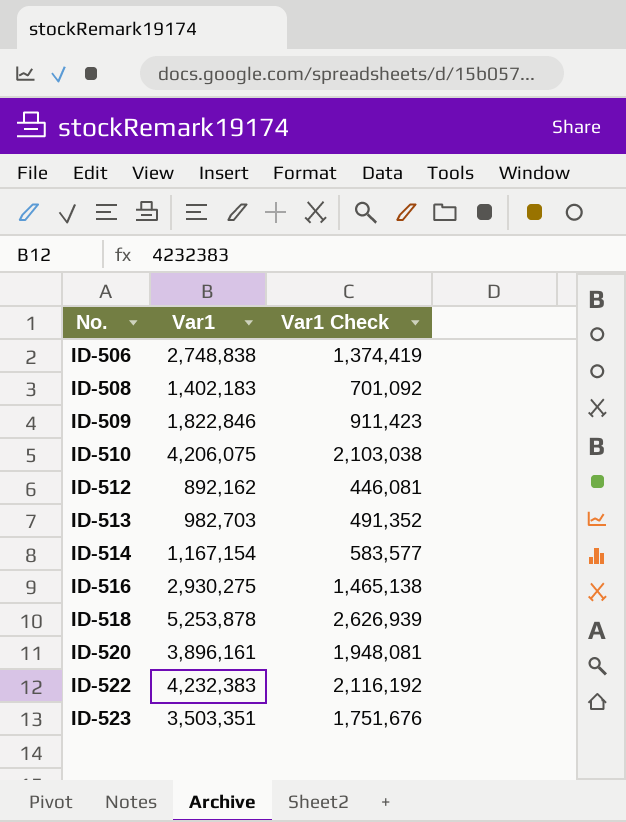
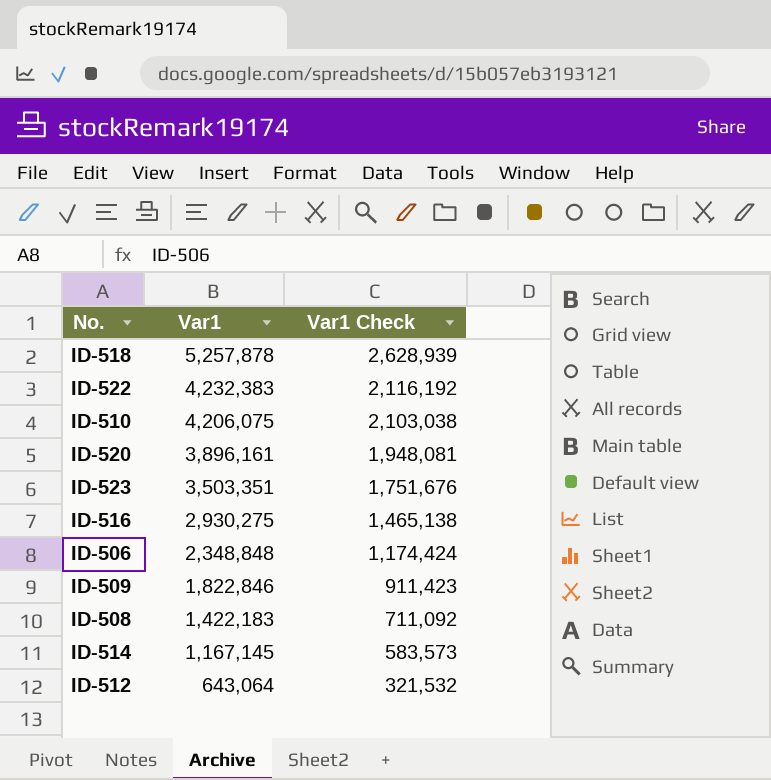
row order: No. ascending -> Var1 descending
row ID-513: 982,703 | 491,352 -> none
ID-518 | Var1: 5,253,878 -> 5,257,878
ID-518 | Var1 Check: 2,626,939 -> 2,628,939
ID-506 | Var1: 2,748,838 -> 2,348,848
ID-506 | Var1 Check: 1,374,419 -> 1,174,424
ID-508 | Var1: 1,402,183 -> 1,422,183
ID-508 | Var1 Check: 701,092 -> 711,092
ID-514 | Var1: 1,167,154 -> 1,167,145
ID-514 | Var1 Check: 583,577 -> 583,573
ID-512 | Var1: 892,162 -> 643,064
ID-512 | Var1 Check: 446,081 -> 321,532

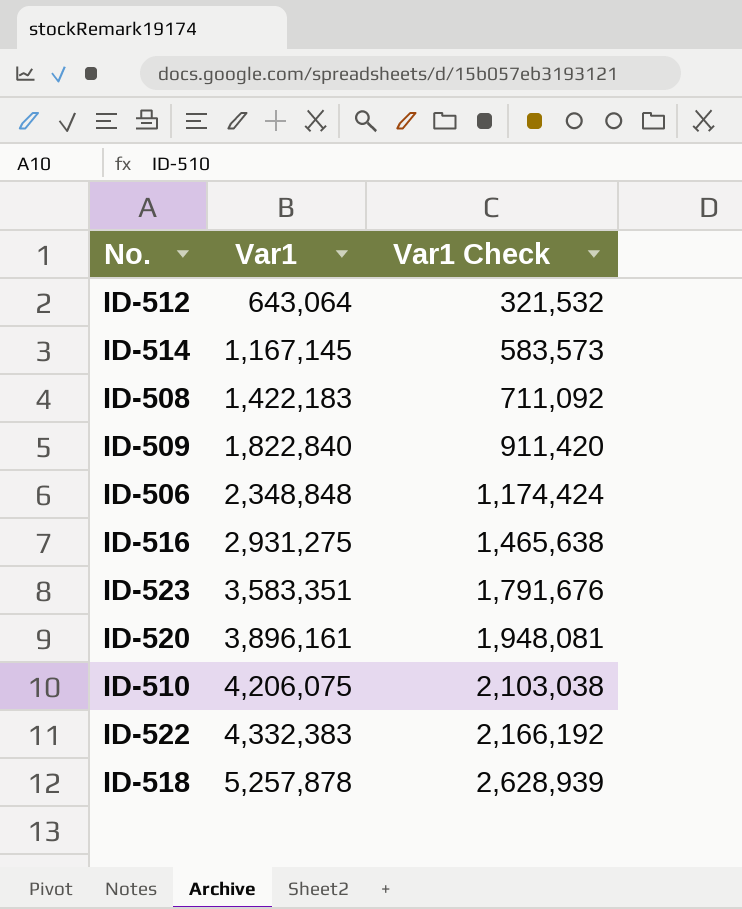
row order: Var1 descending -> Var1 ascending
ID-509 | Var1: 1,822,846 -> 1,822,840
ID-509 | Var1 Check: 911,423 -> 911,420
ID-516 | Var1: 2,930,275 -> 2,931,275
ID-516 | Var1 Check: 1,465,138 -> 1,465,638
ID-523 | Var1: 3,503,351 -> 3,583,351
ID-523 | Var1 Check: 1,751,676 -> 1,791,676
ID-522 | Var1: 4,232,383 -> 4,332,383
ID-522 | Var1 Check: 2,116,192 -> 2,166,192

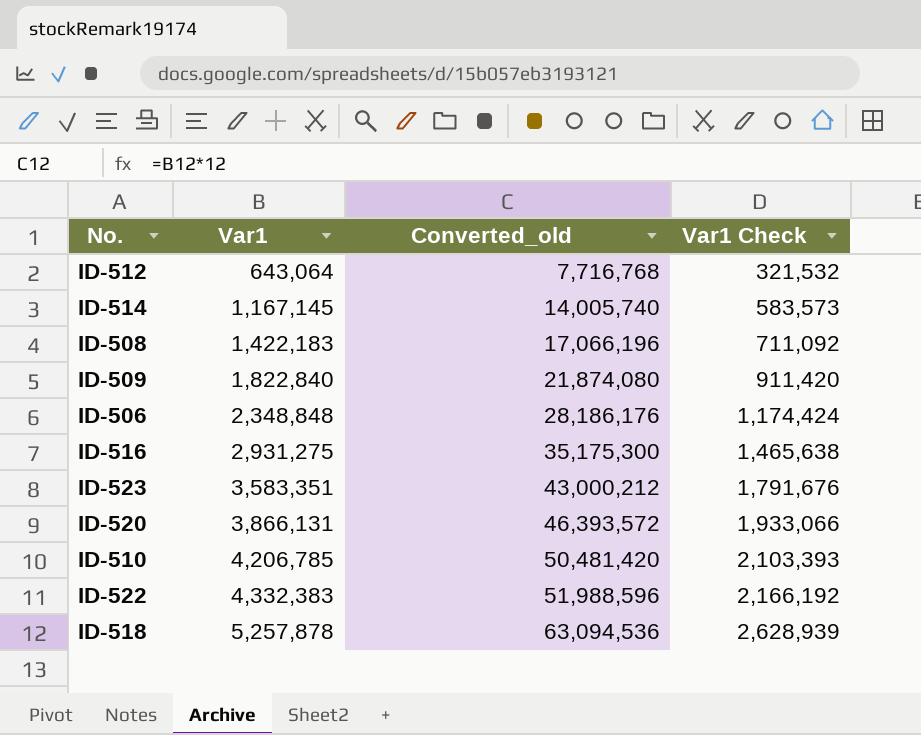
column Converted_old | formula: none -> [Var1] * 12
ID-520 | Var1: 3,896,161 -> 3,866,131
ID-520 | Var1 Check: 1,948,081 -> 1,933,066
ID-510 | Var1: 4,206,075 -> 4,206,785
ID-510 | Var1 Check: 2,103,038 -> 2,103,393

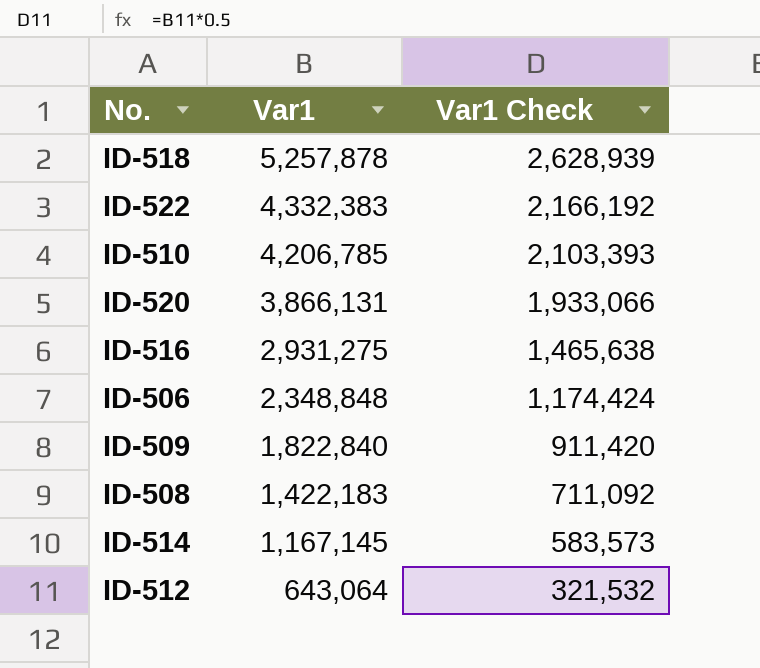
row order: Var1 ascending -> Var1 descending
column Converted_old | formula: [Var1] * 12 -> none
row ID-523: 3,583,351 | 43,000,212 | 1,791,676 -> none

